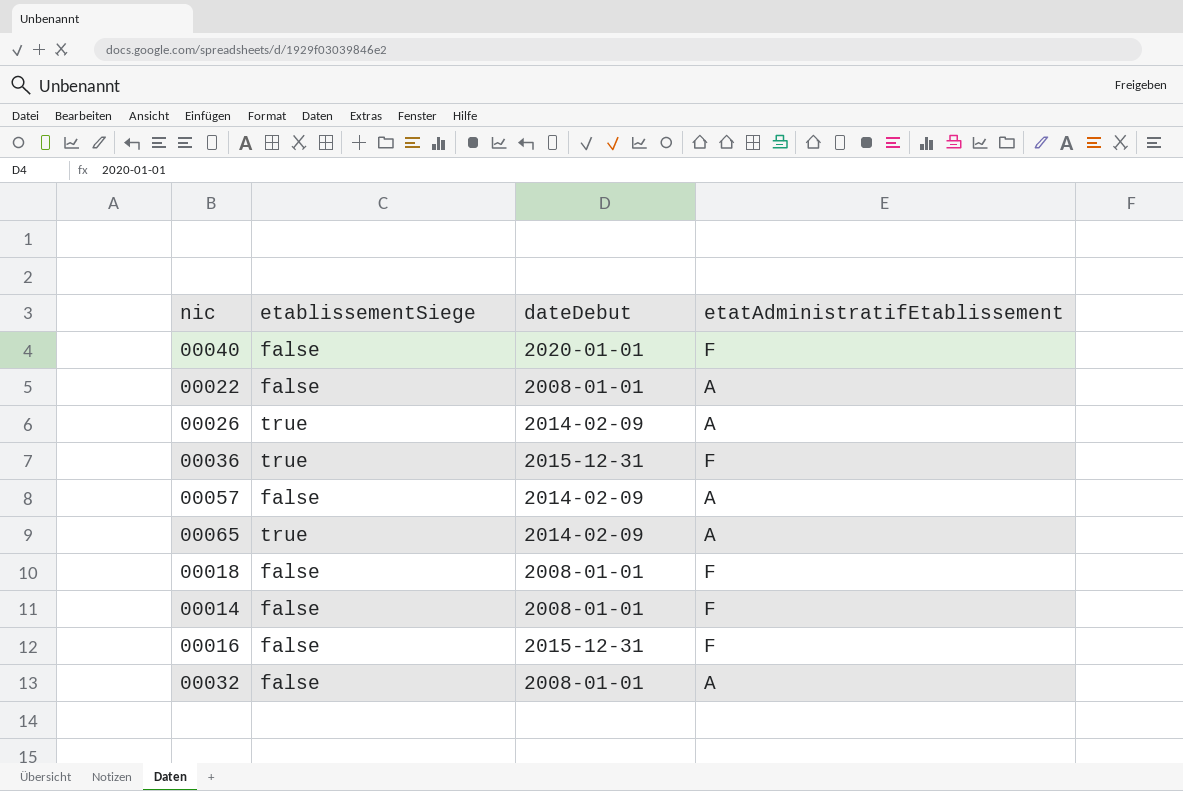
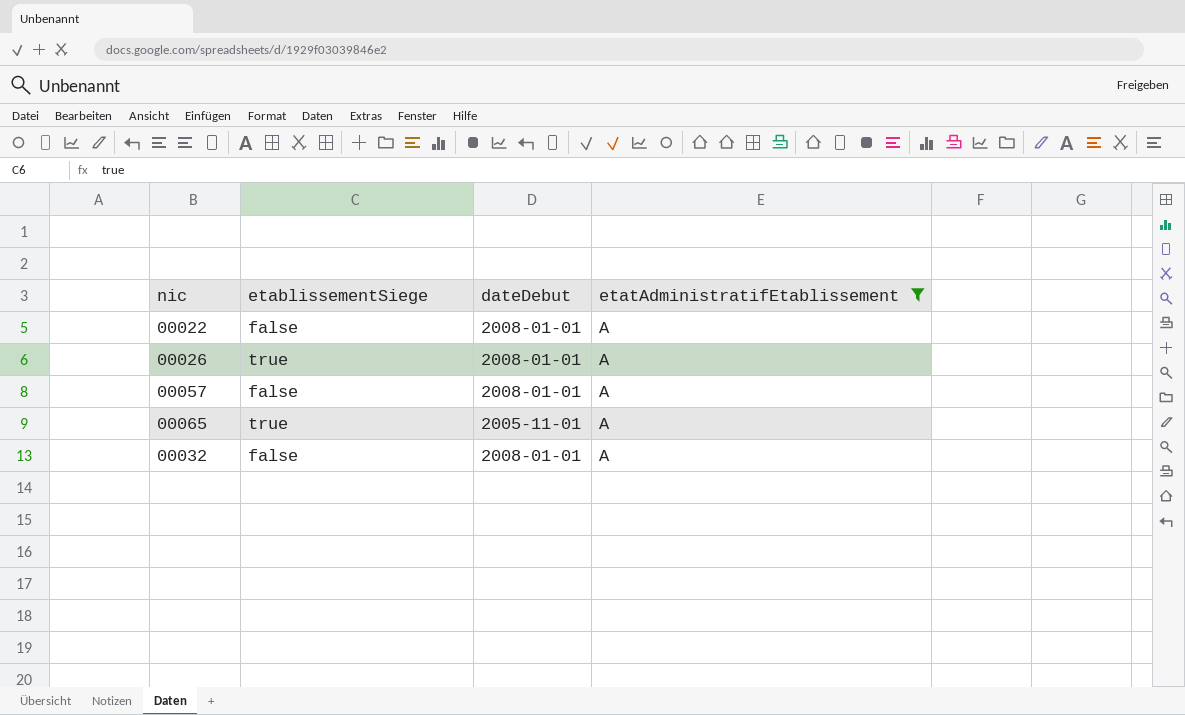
filter: none -> etatAdministratifEtablissement = A
00026 | dateDebut: 2014-02-09 -> 2008-01-01
00057 | dateDebut: 2014-02-09 -> 2008-01-01
00065 | dateDebut: 2014-02-09 -> 2005-11-01

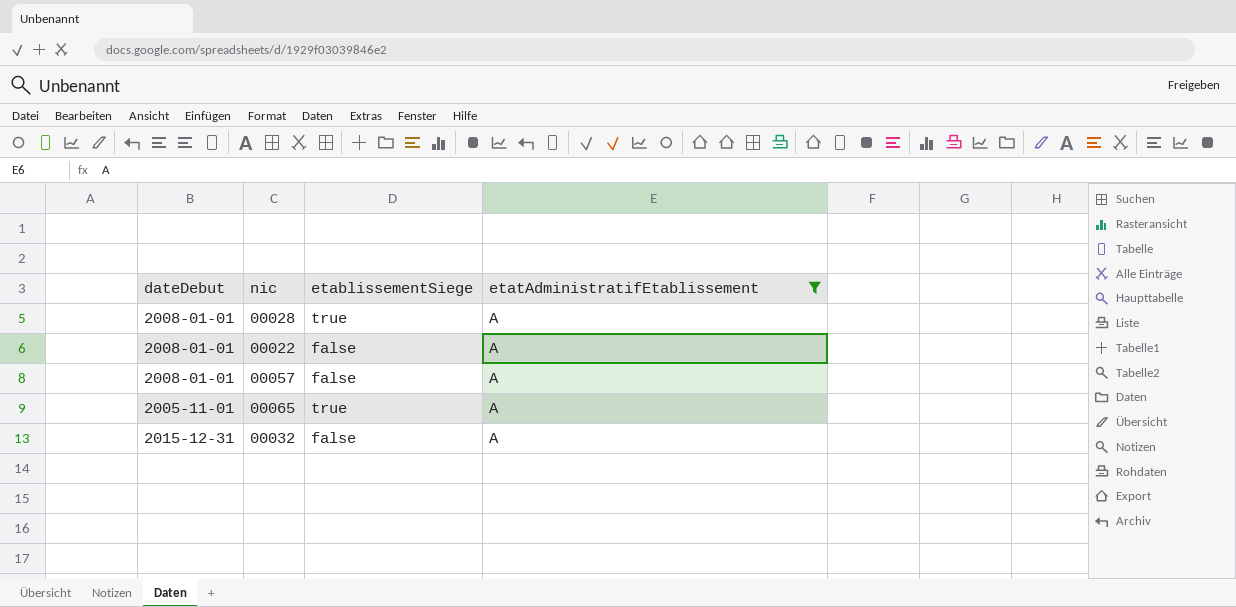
column dateDebut | position: 3 -> 1
row 00026: true | 2008-01-01 | A -> none
row 00028: none -> 2008-01-01 | true | A
00032 | dateDebut: 2008-01-01 -> 2015-12-31

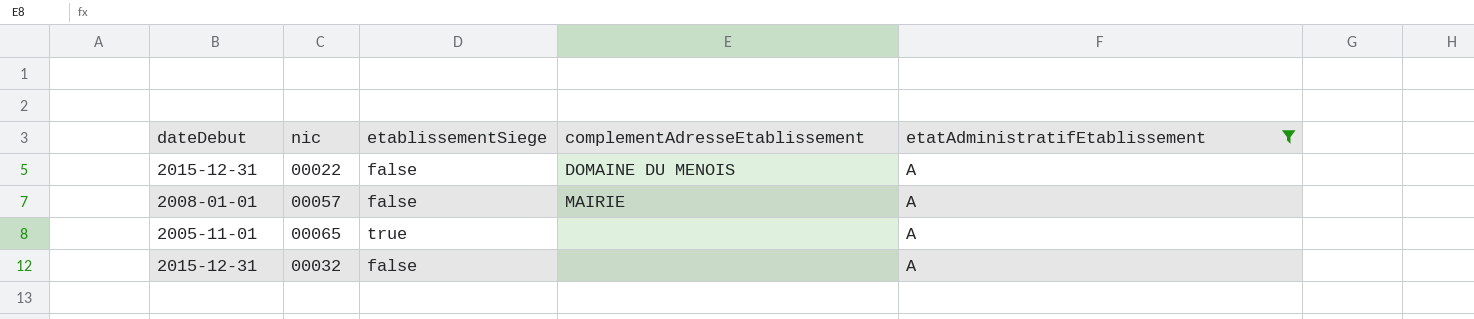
column complementAdresseEtablissement | position: none -> 4
row 00028: 2008-01-01 | true | A -> none
00022 | dateDebut: 2008-01-01 -> 2015-12-31

